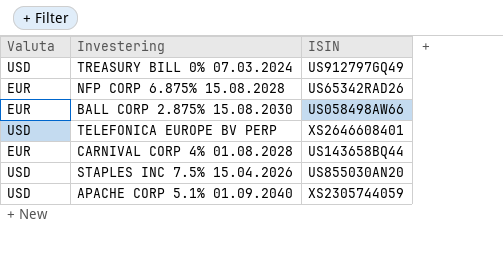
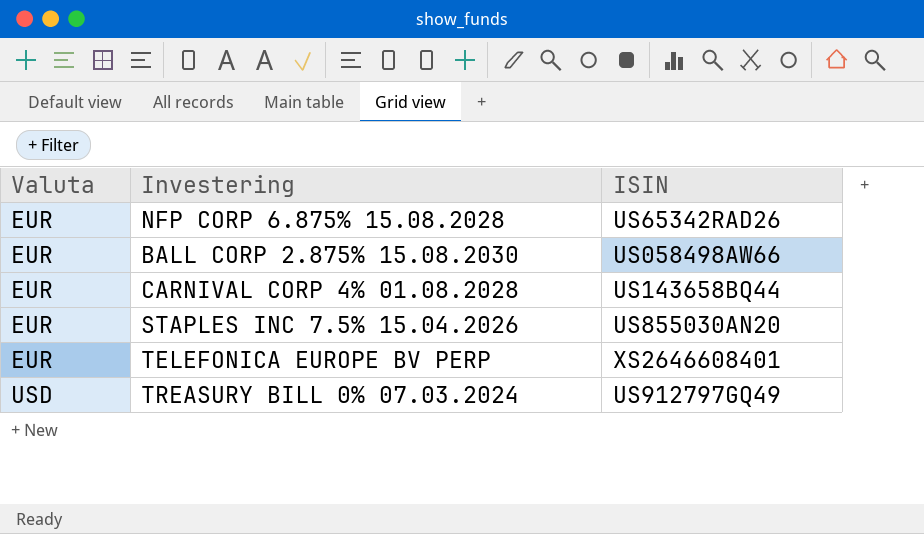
row order: none -> Valuta ascending
row APACHE CORP 5.1% 01.09.2040: USD | XS2305744059 -> none
STAPLES INC 7.5% 15.04.2026 | Valuta: USD -> EUR
TELEFONICA EUROPE BV PERP | Valuta: USD -> EUR

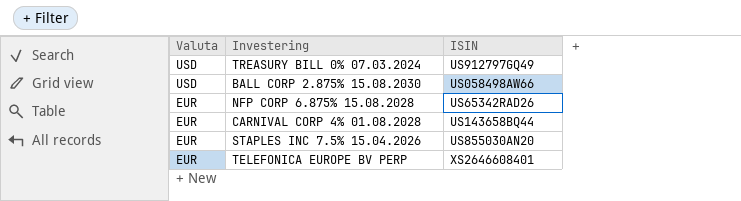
row order: Valuta ascending -> Valuta descending
BALL CORP 2.875% 15.08.2030 | Valuta: EUR -> USD

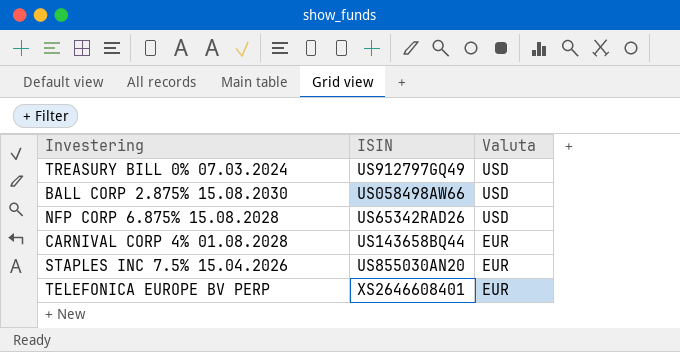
column Valuta | position: 1 -> 3
NFP CORP 6.875% 15.08.2028 | Valuta: EUR -> USD

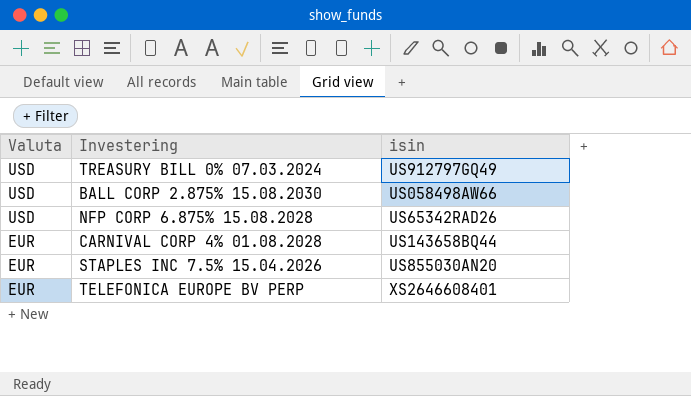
column Valuta | position: 3 -> 1
column name: ISIN -> isin

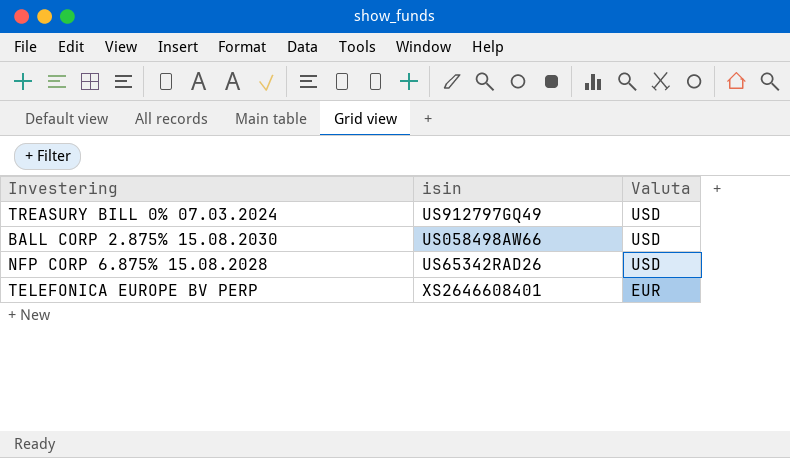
column Valuta | position: 1 -> 3
row CARNIVAL CORP 4% 01.08.2028: EUR | US143658BQ44 -> none
row STAPLES INC 7.5% 15.04.2026: EUR | US855030AN20 -> none

